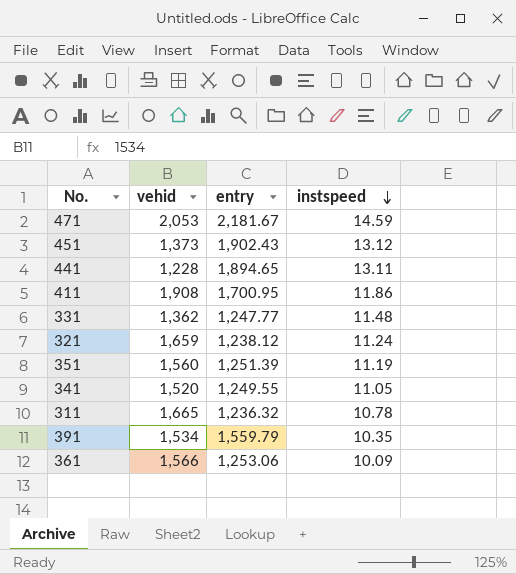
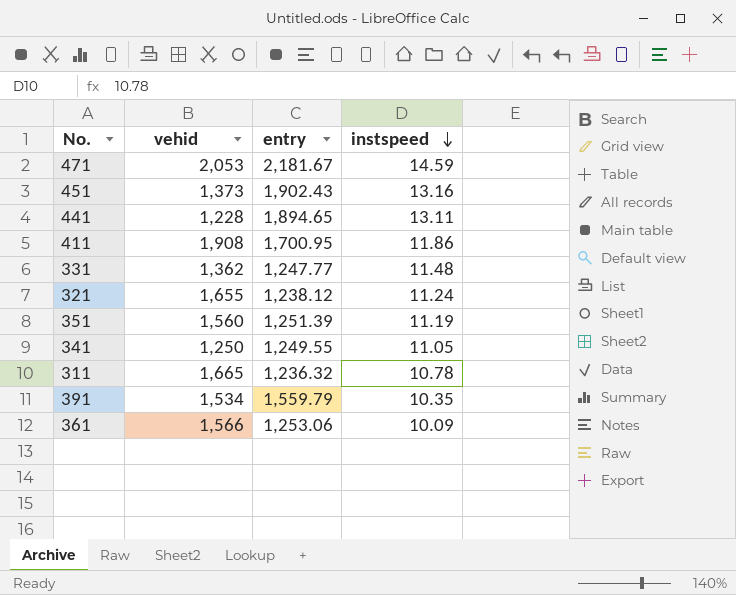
451 | instspeed: 13.12 -> 13.16
321 | vehid: 1,659 -> 1,655
341 | vehid: 1,520 -> 1,250

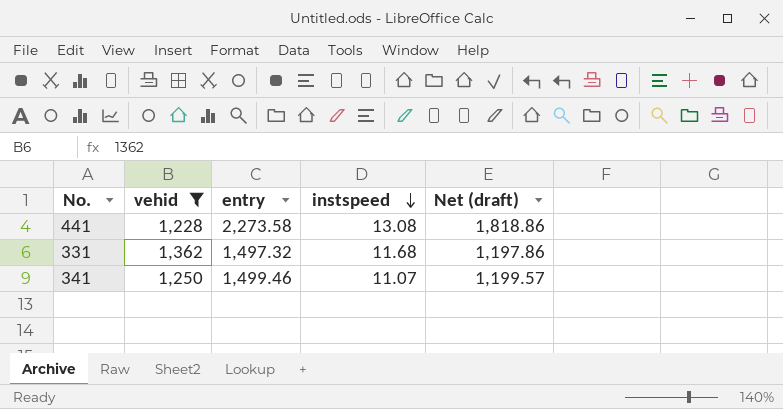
filter: none -> vehid <= 1,362
column Net (draft) | formula: none -> [entry] * 0.8
441 | entry: 1,894.65 -> 2,273.58
441 | instspeed: 13.11 -> 13.08
331 | entry: 1,247.77 -> 1,497.32
331 | instspeed: 11.48 -> 11.68
341 | entry: 1,249.55 -> 1,499.46
341 | instspeed: 11.05 -> 11.07

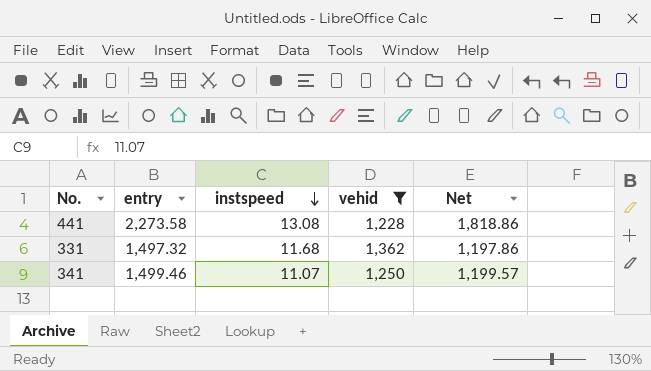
column vehid | position: 2 -> 4
column name: Net (draft) -> Net

